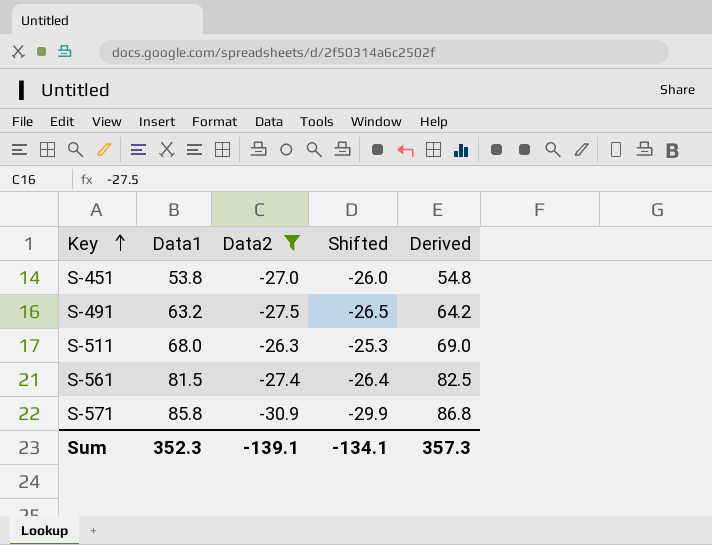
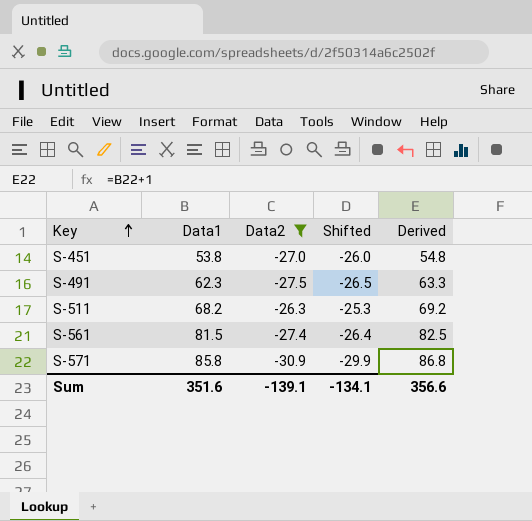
S-491 | Data1: 63.2 -> 62.3
S-491 | Derived: 64.2 -> 63.3
S-511 | Data1: 68.0 -> 68.2
S-511 | Derived: 69.0 -> 69.2
Sum | Data1: 352.3 -> 351.6
Sum | Derived: 357.3 -> 356.6

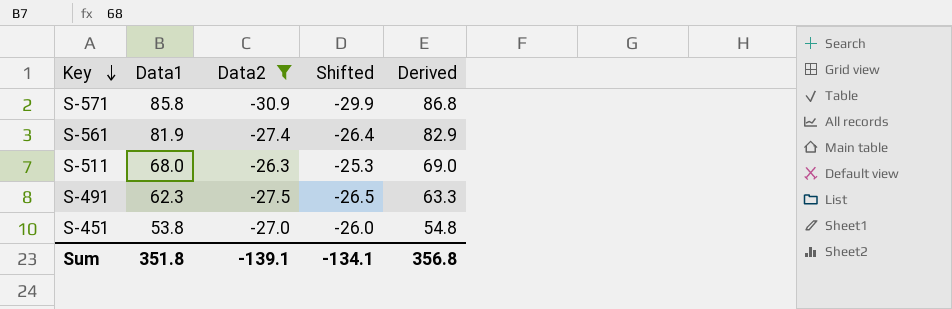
row order: Key ascending -> Key descending
S-561 | Data1: 81.5 -> 81.9
S-561 | Derived: 82.5 -> 82.9
S-511 | Data1: 68.2 -> 68.0
S-511 | Derived: 69.2 -> 69.0
Sum | Data1: 351.6 -> 351.8
Sum | Derived: 356.6 -> 356.8

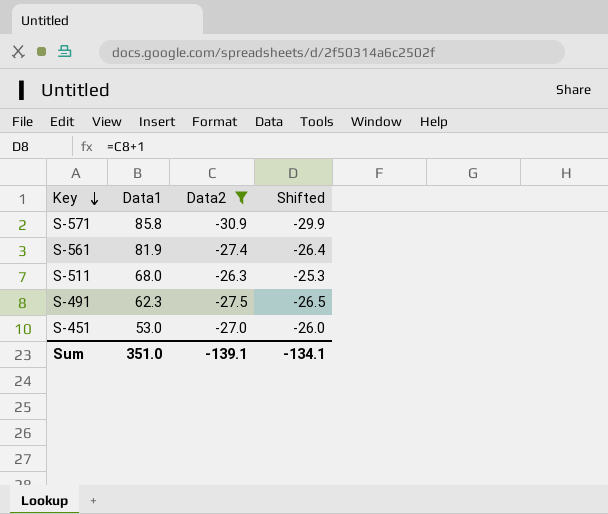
column Derived | formula: [Data1] + 1 -> none
S-451 | Data1: 53.8 -> 53.0
Sum | Data1: 351.8 -> 351.0

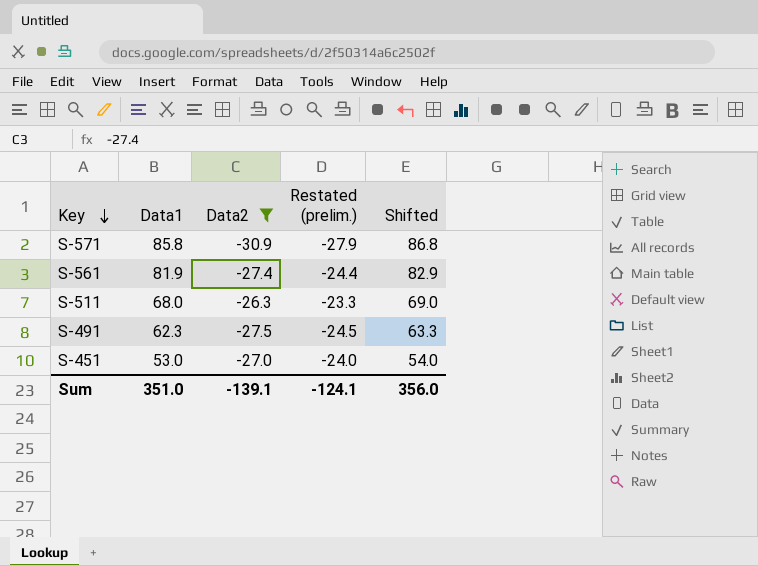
column Restated (prelim.) | formula: none -> [Data2] + 3
column Shifted | formula: [Data2] + 1 -> [Data1] + 1
Sum | Shifted: -134.1 -> 356.0

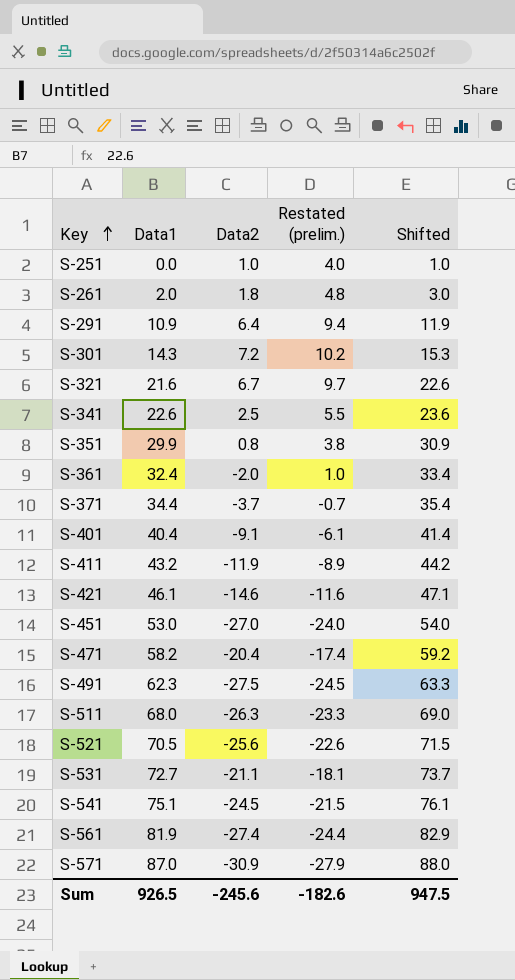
filter: Data2 <= -26.3 -> none
row order: Key descending -> Key ascending
S-571 | Data1: 85.8 -> 87.0
S-571 | Shifted: 86.8 -> 88.0
Sum | Data1: 351.0 -> 926.5
Sum | Data2: -139.1 -> -245.6
Sum | Restated (prelim.): -124.1 -> -182.6
Sum | Shifted: 356.0 -> 947.5

